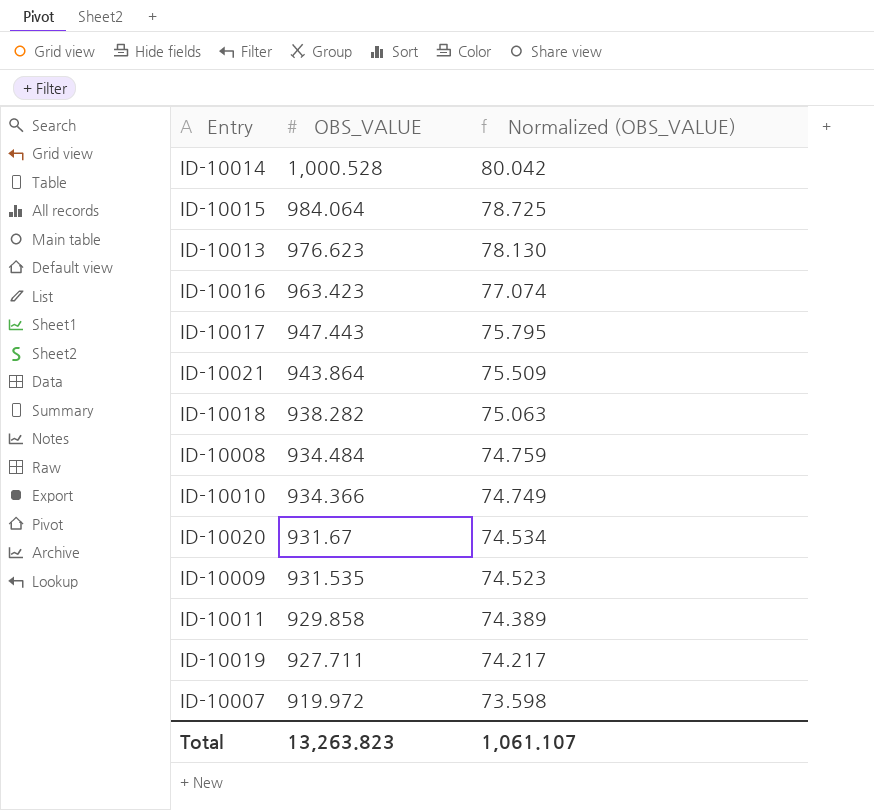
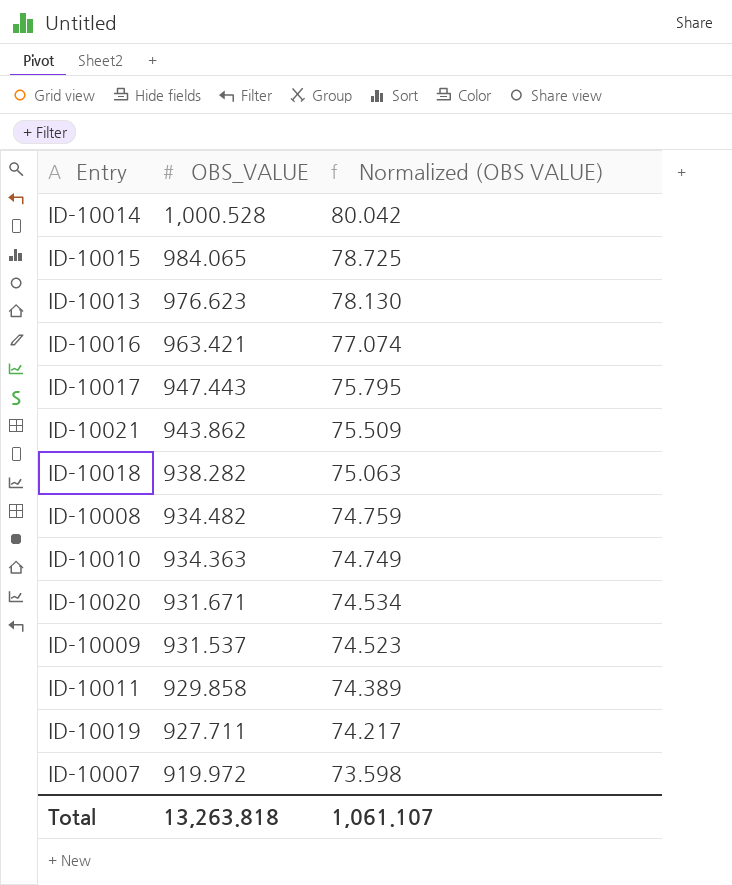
column name: Normalized (OBS_VALUE) -> Normalized (OBS VALUE)
ID-10015 | OBS_VALUE: 984.064 -> 984.065
ID-10016 | OBS_VALUE: 963.423 -> 963.421
ID-10021 | OBS_VALUE: 943.864 -> 943.862
ID-10008 | OBS_VALUE: 934.484 -> 934.482
ID-10010 | OBS_VALUE: 934.366 -> 934.363
ID-10020 | OBS_VALUE: 931.67 -> 931.671
ID-10009 | OBS_VALUE: 931.535 -> 931.537
Total | OBS_VALUE: 13,263.823 -> 13,263.818

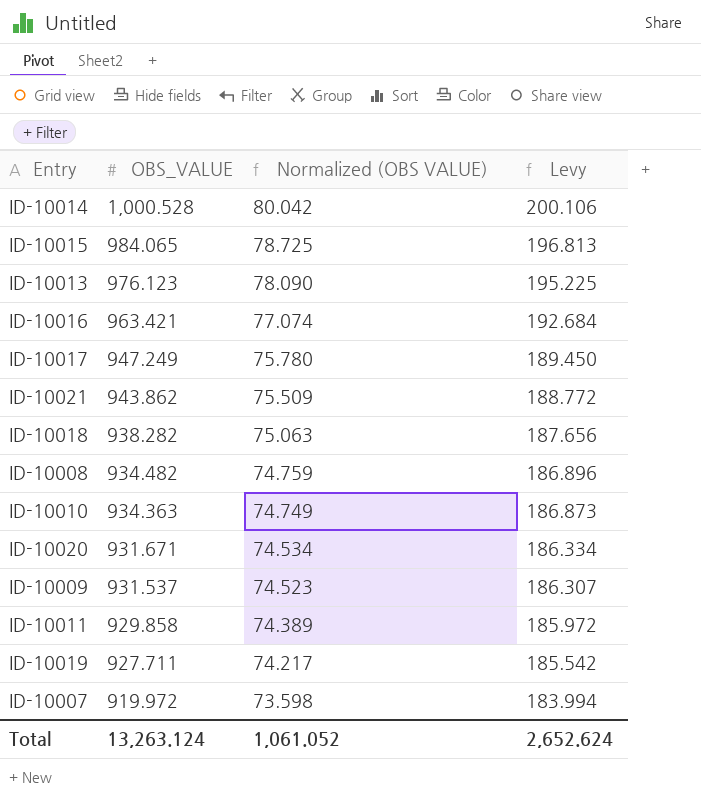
column Levy | formula: none -> [OBS_VALUE] * 0.2
ID-10013 | OBS_VALUE: 976.623 -> 976.123
ID-10013 | Normalized (OBS VALUE): 78.130 -> 78.090
ID-10017 | OBS_VALUE: 947.443 -> 947.249
ID-10017 | Normalized (OBS VALUE): 75.795 -> 75.780
Total | OBS_VALUE: 13,263.818 -> 13,263.124
Total | Normalized (OBS VALUE): 1,061.107 -> 1,061.052

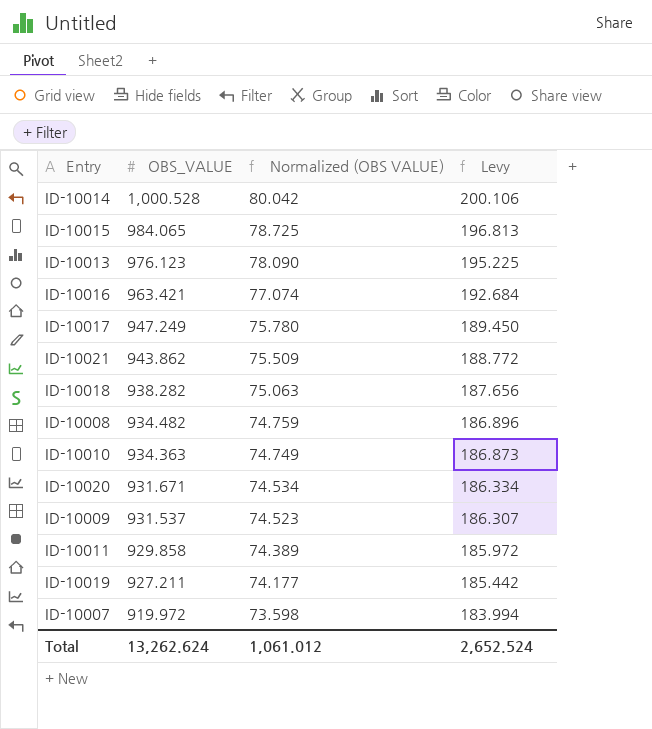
ID-10019 | OBS_VALUE: 927.711 -> 927.211
ID-10019 | Normalized (OBS VALUE): 74.217 -> 74.177
ID-10019 | Levy: 185.542 -> 185.442
Total | OBS_VALUE: 13,263.124 -> 13,262.624
Total | Normalized (OBS VALUE): 1,061.052 -> 1,061.012
Total | Levy: 2,652.624 -> 2,652.524

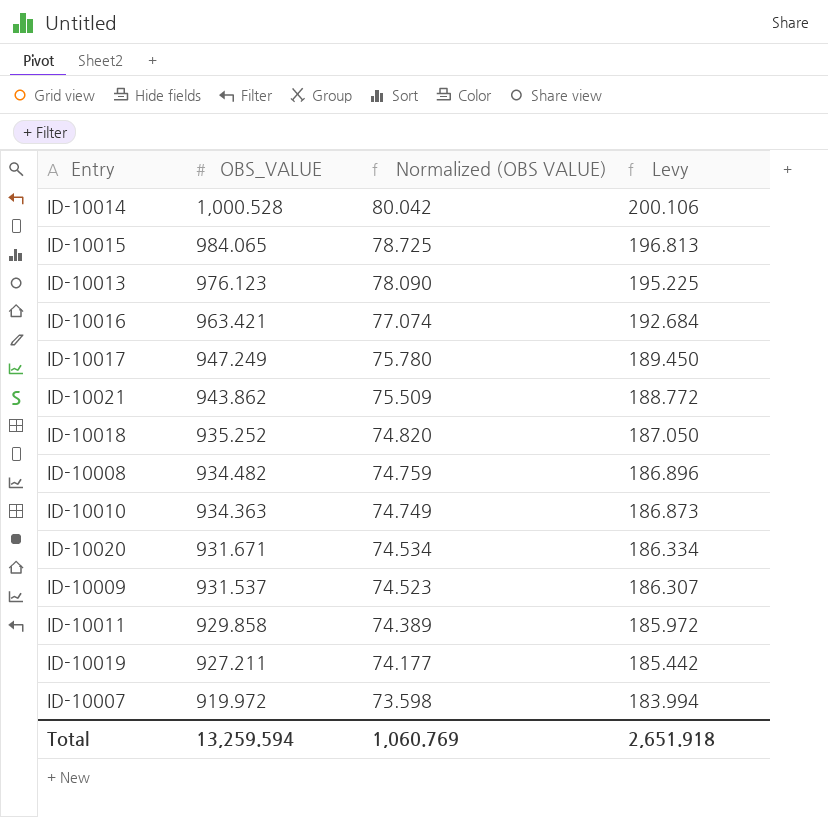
ID-10018 | OBS_VALUE: 938.282 -> 935.252
ID-10018 | Normalized (OBS VALUE): 75.063 -> 74.820
ID-10018 | Levy: 187.656 -> 187.050
Total | OBS_VALUE: 13,262.624 -> 13,259.594
Total | Normalized (OBS VALUE): 1,061.012 -> 1,060.769
Total | Levy: 2,652.524 -> 2,651.918

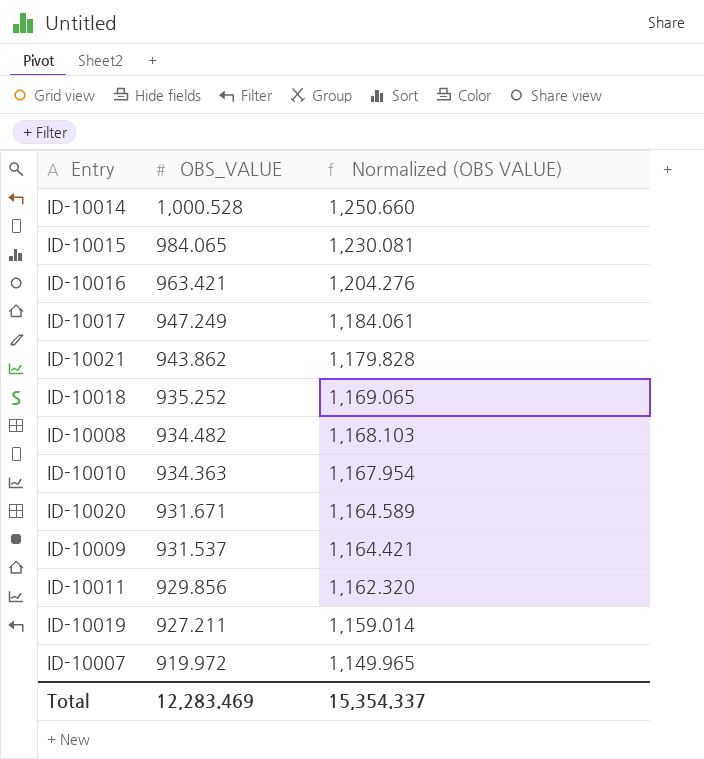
column Levy | formula: [OBS_VALUE] * 0.2 -> none
column Normalized (OBS VALUE) | formula: [OBS_VALUE] * 0.08 -> [OBS_VALUE] * 1.25
row ID-10013: 976.123 | 78.090 | 195.225 -> none
ID-10011 | OBS_VALUE: 929.858 -> 929.856
Total | OBS_VALUE: 13,259.594 -> 12,283.469
Total | Normalized (OBS VALUE): 1,060.769 -> 15,354.337

